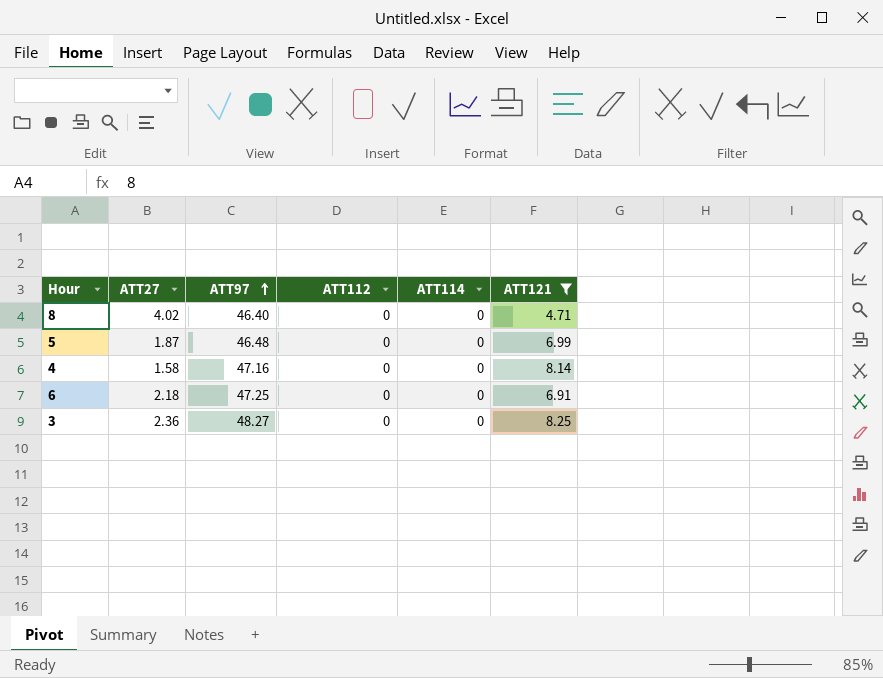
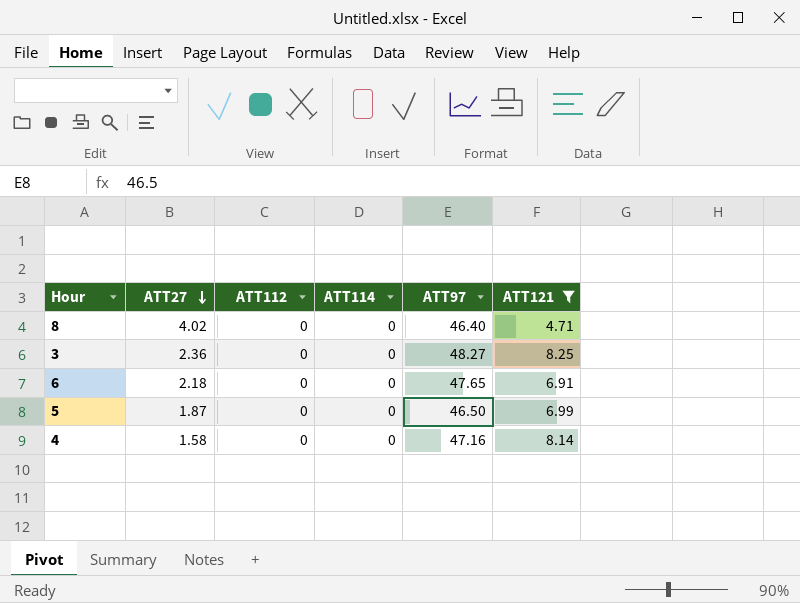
row order: ATT97 ascending -> ATT27 descending
column ATT97 | position: 3 -> 5
6 | ATT97: 47.25 -> 47.65
5 | ATT97: 46.48 -> 46.50

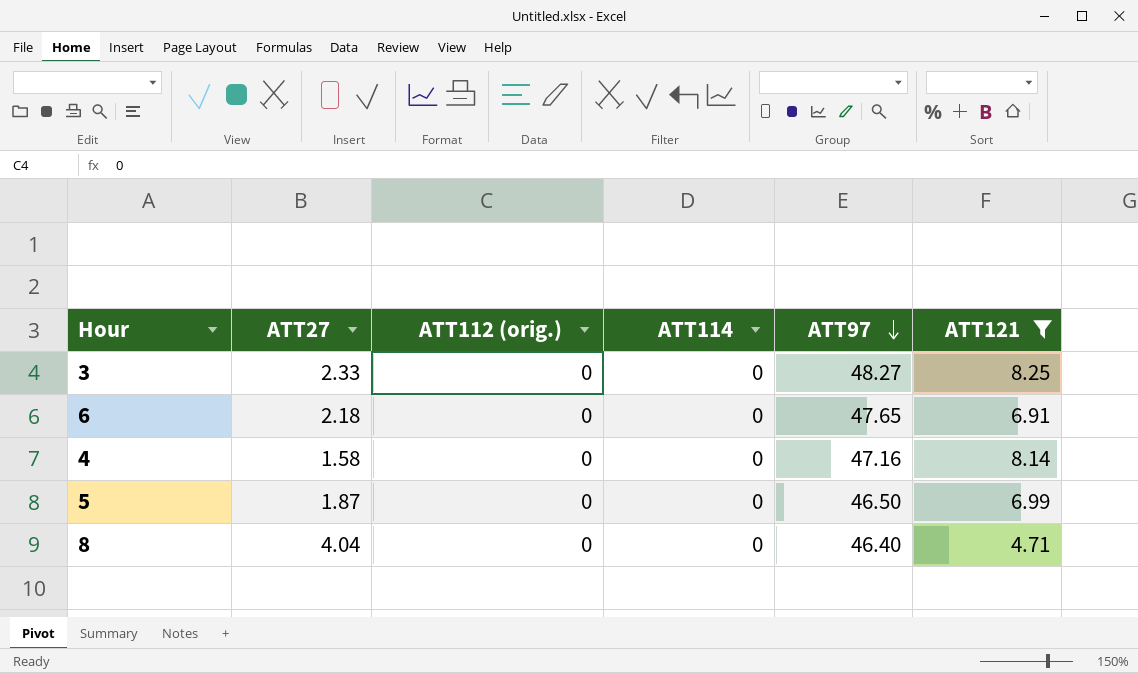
row order: ATT27 descending -> ATT97 descending
column name: ATT112 -> ATT112 (orig.)
3 | ATT27: 2.36 -> 2.33
8 | ATT27: 4.02 -> 4.04

